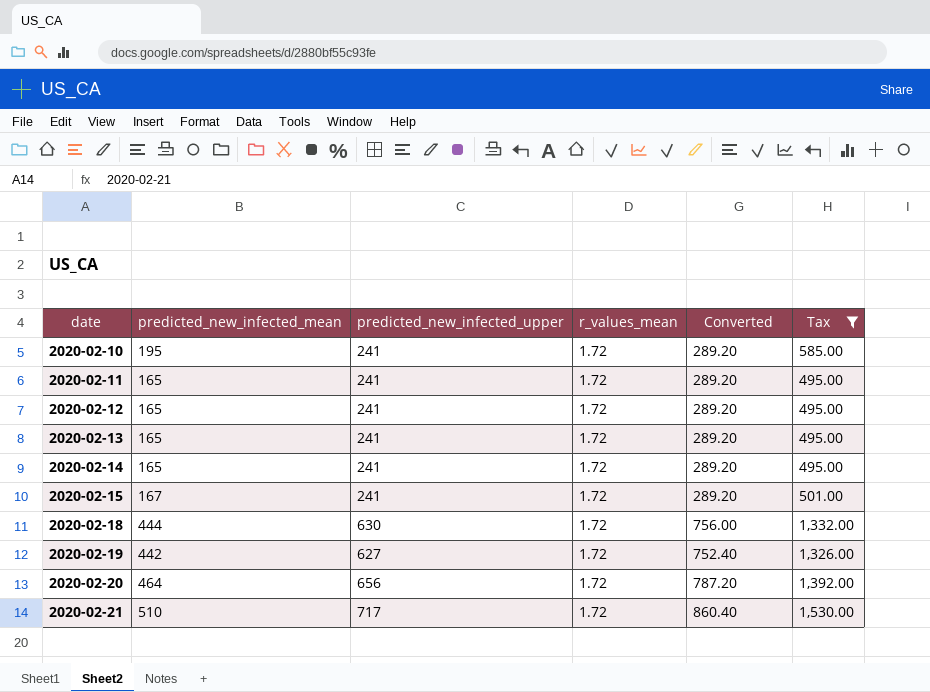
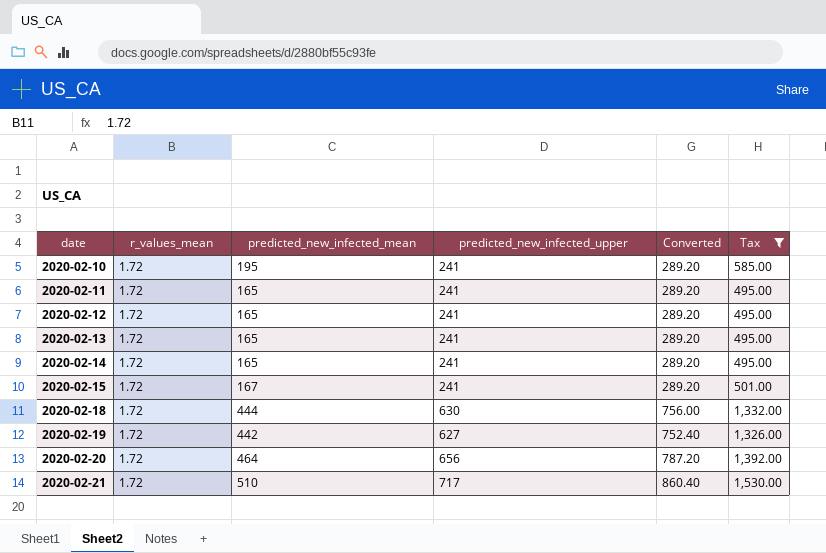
column r_values_mean | position: 4 -> 2

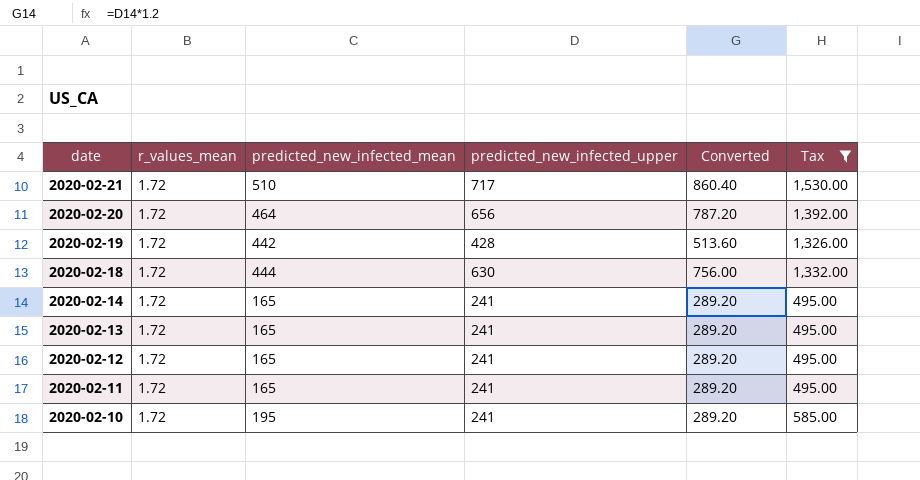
row order: date ascending -> date descending
row 2020-02-15: 1.72 | 167 | 241 | 289.20 | 501.00 -> none
2020-02-19 | predicted_new_infected_upper: 627 -> 428
2020-02-19 | Converted: 752.40 -> 513.60

